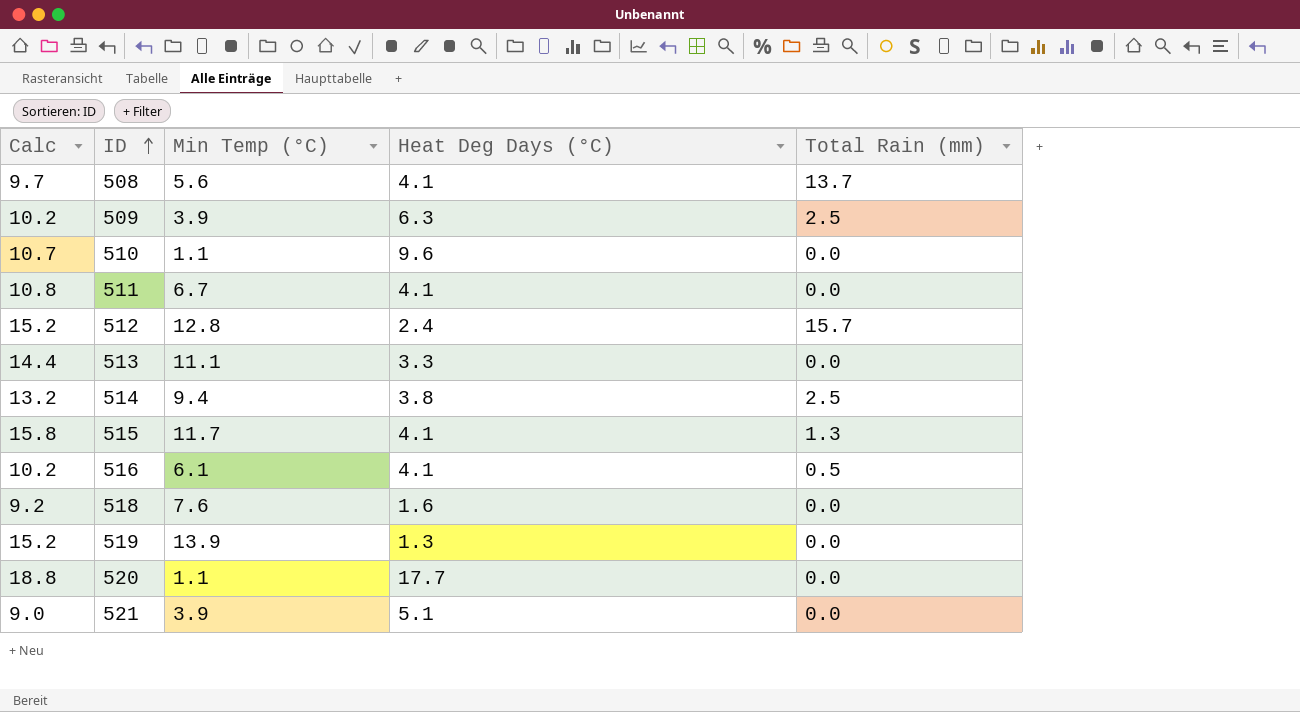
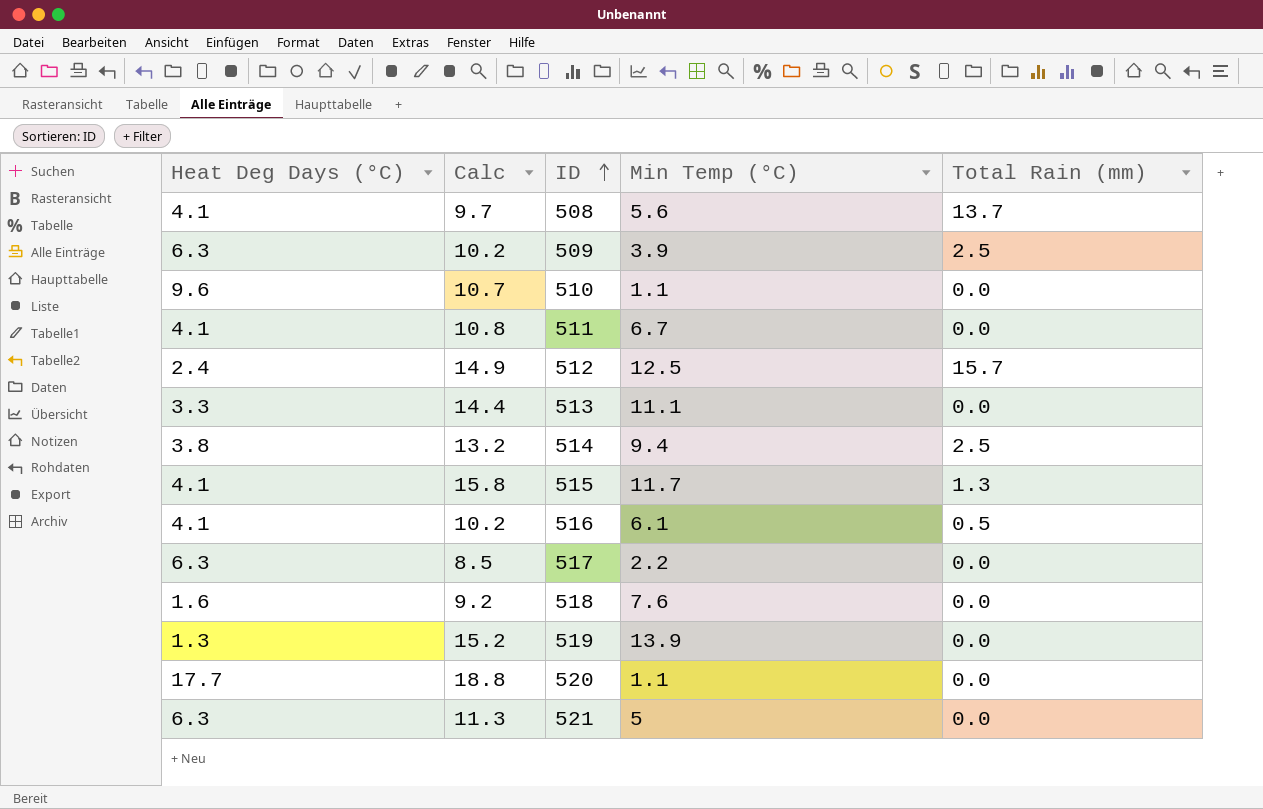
column Heat Deg Days (°C) | position: 4 -> 1
512 | Calc: 15.2 -> 14.9
512 | Min Temp (°C): 12.8 -> 12.5
row 517: none -> 6.3 | 8.5 | 2.2 | 0.0
521 | Heat Deg Days (°C): 5.1 -> 6.3
521 | Calc: 9.0 -> 11.3
521 | Min Temp (°C): 3.9 -> 5

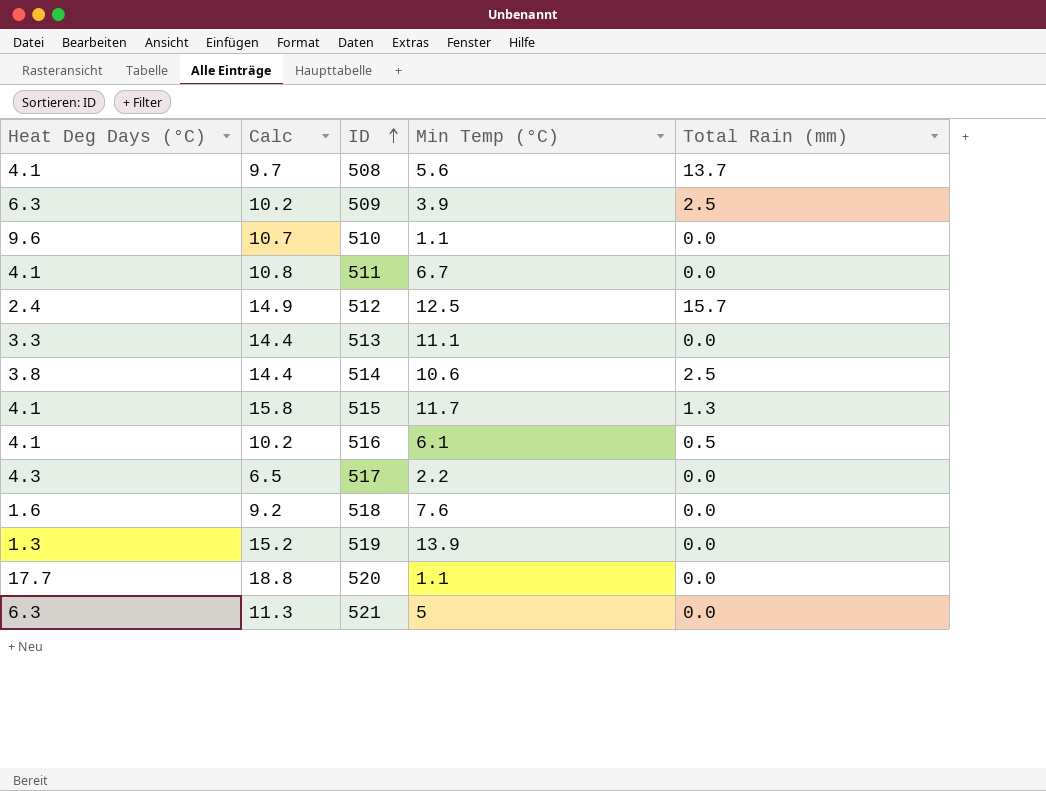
514 | Calc: 13.2 -> 14.4
514 | Min Temp (°C): 9.4 -> 10.6
517 | Heat Deg Days (°C): 6.3 -> 4.3
517 | Calc: 8.5 -> 6.5

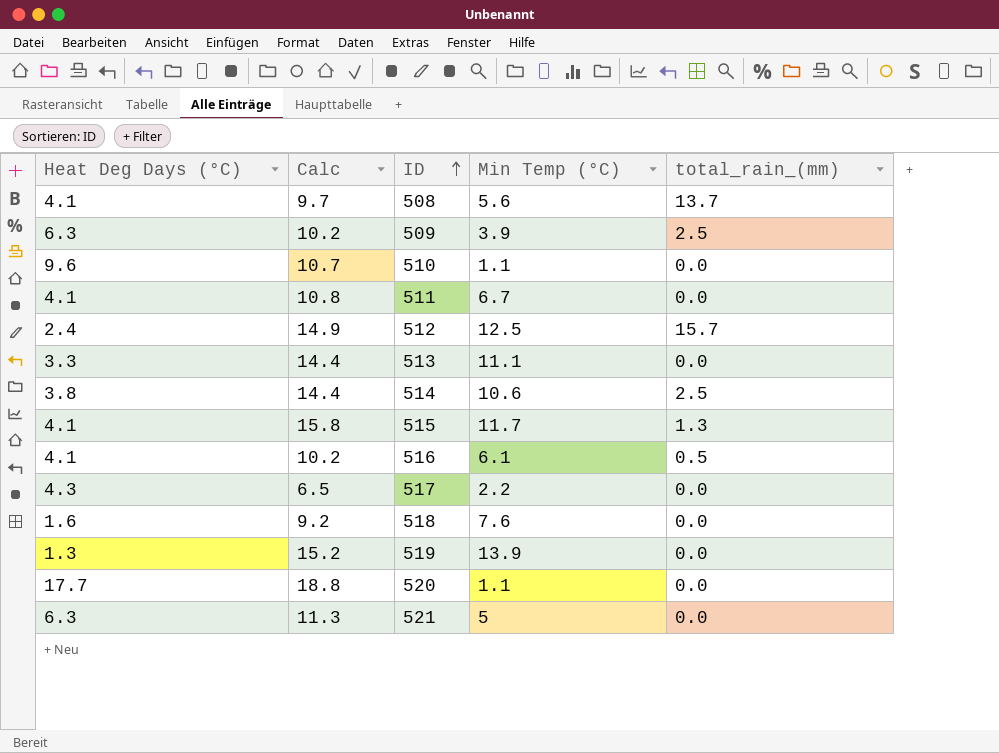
column name: Total Rain (mm) -> total_rain_(mm)

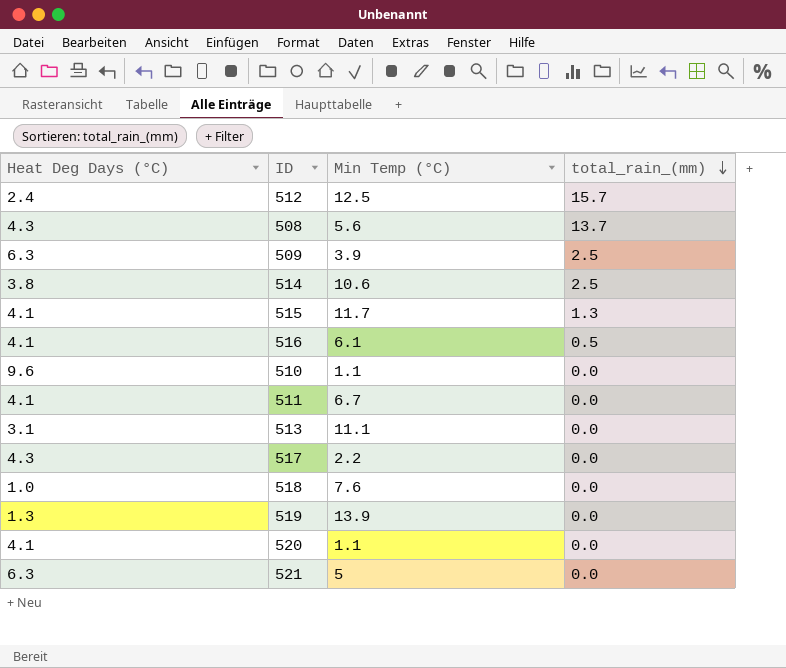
row order: ID ascending -> total_rain_(mm) descending
column Calc | formula: [Heat Deg Days (°C)] + [Min Temp (°C)] -> none
508 | Heat Deg Days (°C): 4.1 -> 4.3
513 | Heat Deg Days (°C): 3.3 -> 3.1
518 | Heat Deg Days (°C): 1.6 -> 1.0
520 | Heat Deg Days (°C): 17.7 -> 4.1

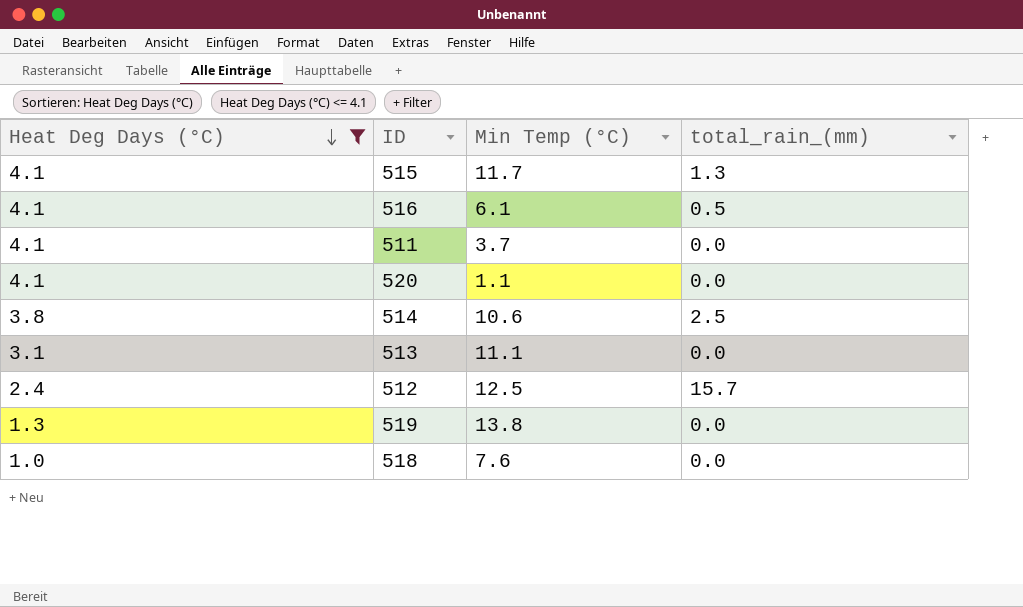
filter: none -> Heat Deg Days (°C) <= 4.1
row order: total_rain_(mm) descending -> Heat Deg Days (°C) descending
511 | Min Temp (°C): 6.7 -> 3.7
519 | Min Temp (°C): 13.9 -> 13.8

